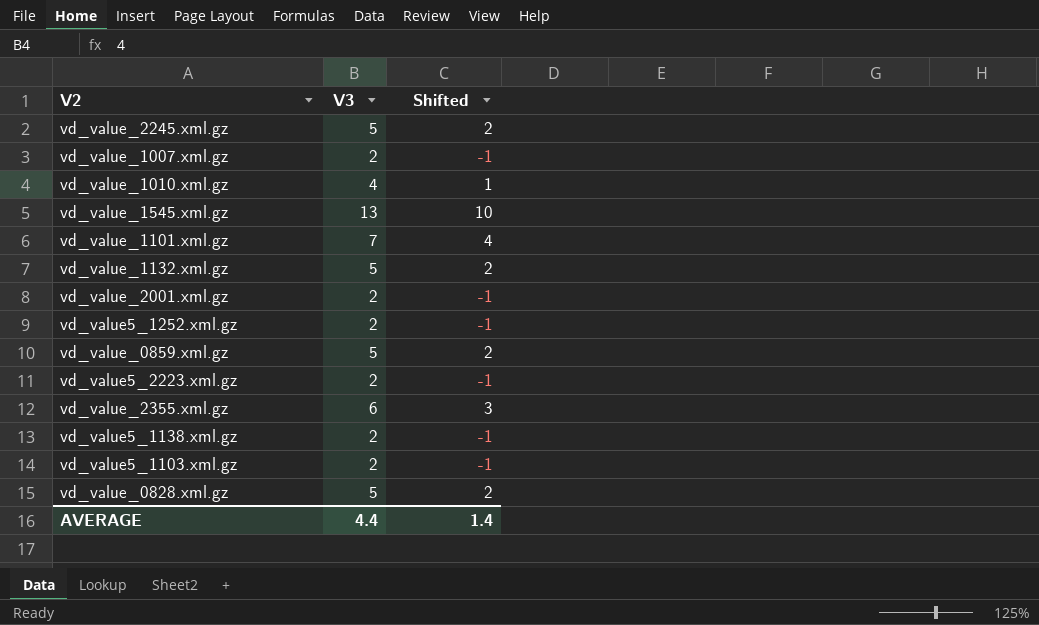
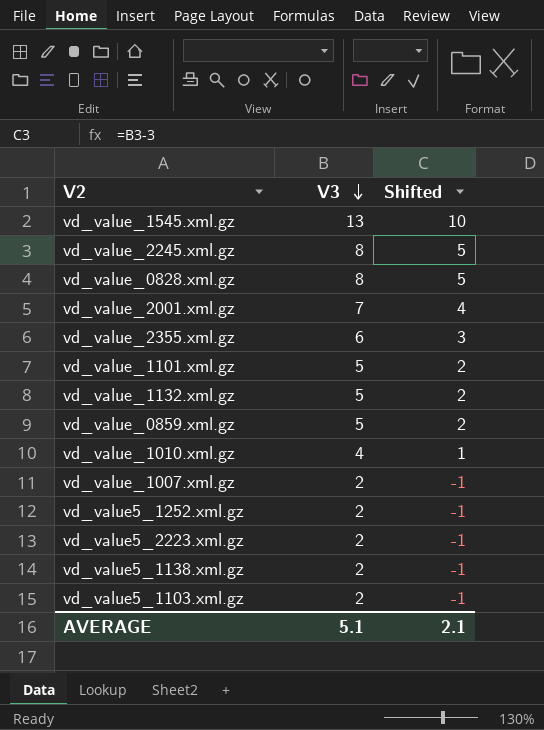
row order: none -> V3 descending
vd_value_2245.xml.gz | V3: 5 -> 8
vd_value_2245.xml.gz | Shifted: 2 -> 5
vd_value_0828.xml.gz | V3: 5 -> 8
vd_value_0828.xml.gz | Shifted: 2 -> 5
vd_value_2001.xml.gz | V3: 2 -> 7
vd_value_2001.xml.gz | Shifted: -1 -> 4
vd_value_1101.xml.gz | V3: 7 -> 5
vd_value_1101.xml.gz | Shifted: 4 -> 2
AVERAGE | V3: 4.4 -> 5.1
AVERAGE | Shifted: 1.4 -> 2.1

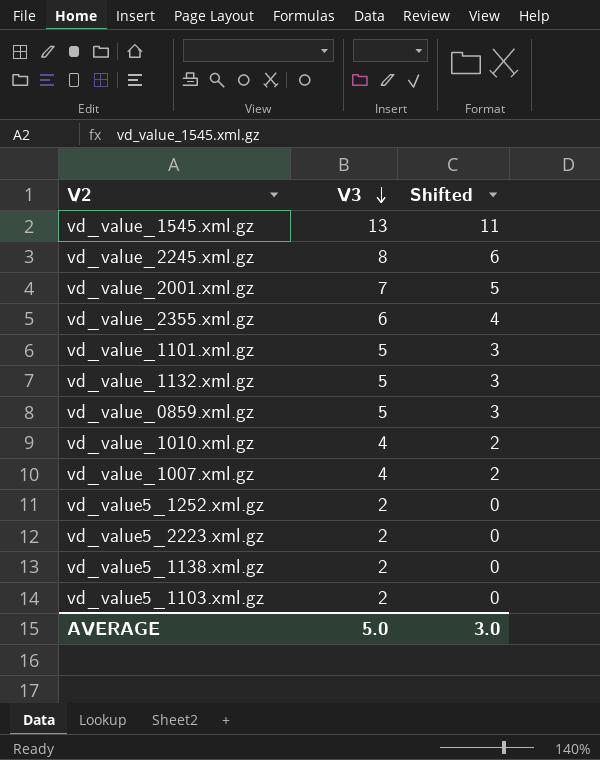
column Shifted | formula: [V3] - 3 -> [V3] - 2
row vd_value_0828.xml.gz: 8 | 5 -> none
vd_value_1007.xml.gz | V3: 2 -> 4
AVERAGE | V3: 5.1 -> 5.0
AVERAGE | Shifted: 2.1 -> 3.0

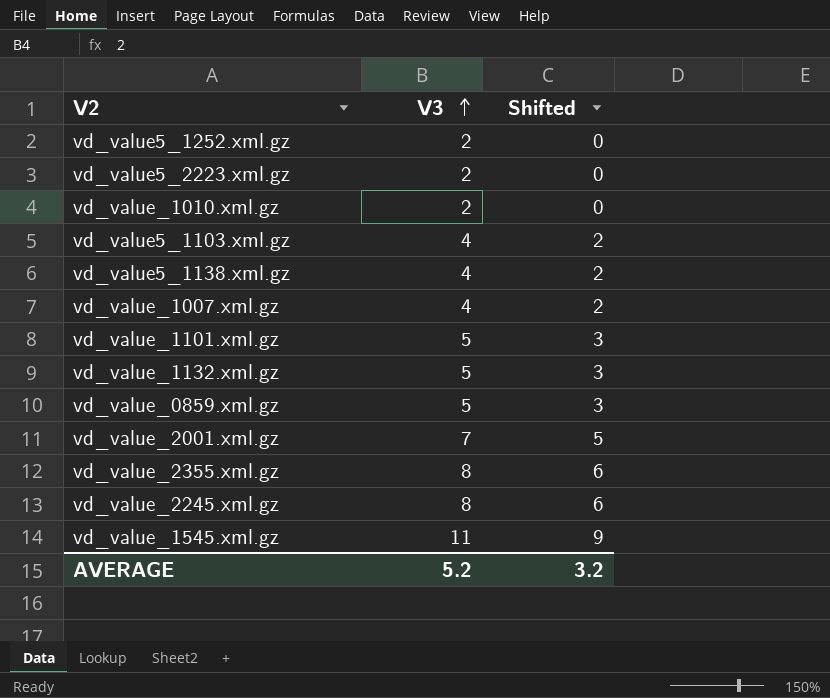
row order: V3 descending -> V3 ascending
vd_value_1010.xml.gz | V3: 4 -> 2
vd_value_1010.xml.gz | Shifted: 2 -> 0
vd_value5_1103.xml.gz | V3: 2 -> 4
vd_value5_1103.xml.gz | Shifted: 0 -> 2
vd_value5_1138.xml.gz | V3: 2 -> 4
vd_value5_1138.xml.gz | Shifted: 0 -> 2
vd_value_2355.xml.gz | V3: 6 -> 8
vd_value_2355.xml.gz | Shifted: 4 -> 6
vd_value_1545.xml.gz | V3: 13 -> 11
vd_value_1545.xml.gz | Shifted: 11 -> 9
AVERAGE | V3: 5.0 -> 5.2
AVERAGE | Shifted: 3.0 -> 3.2

